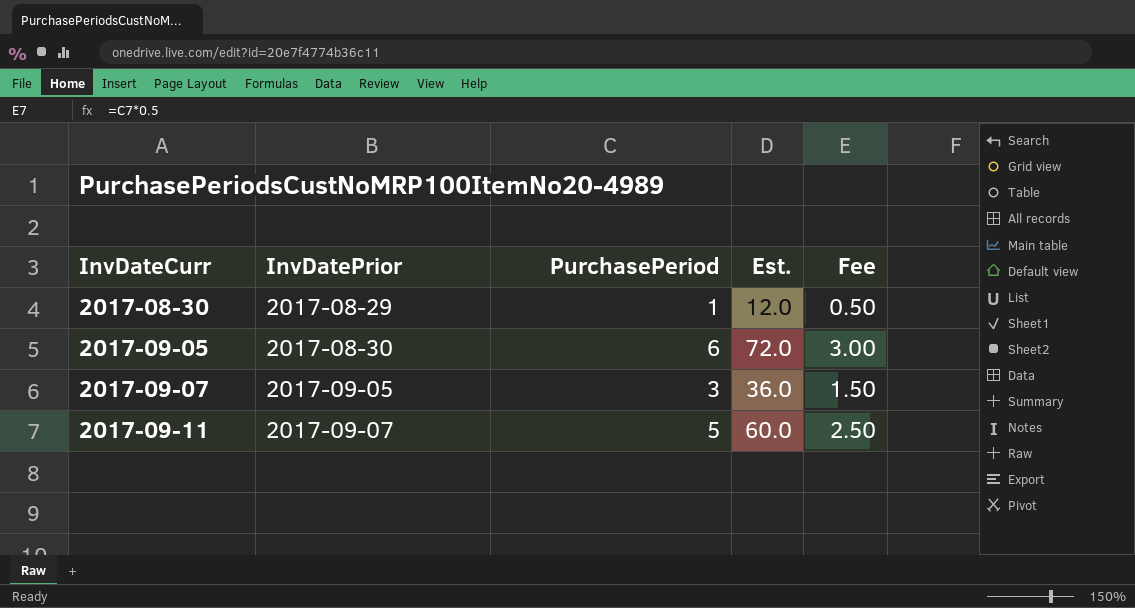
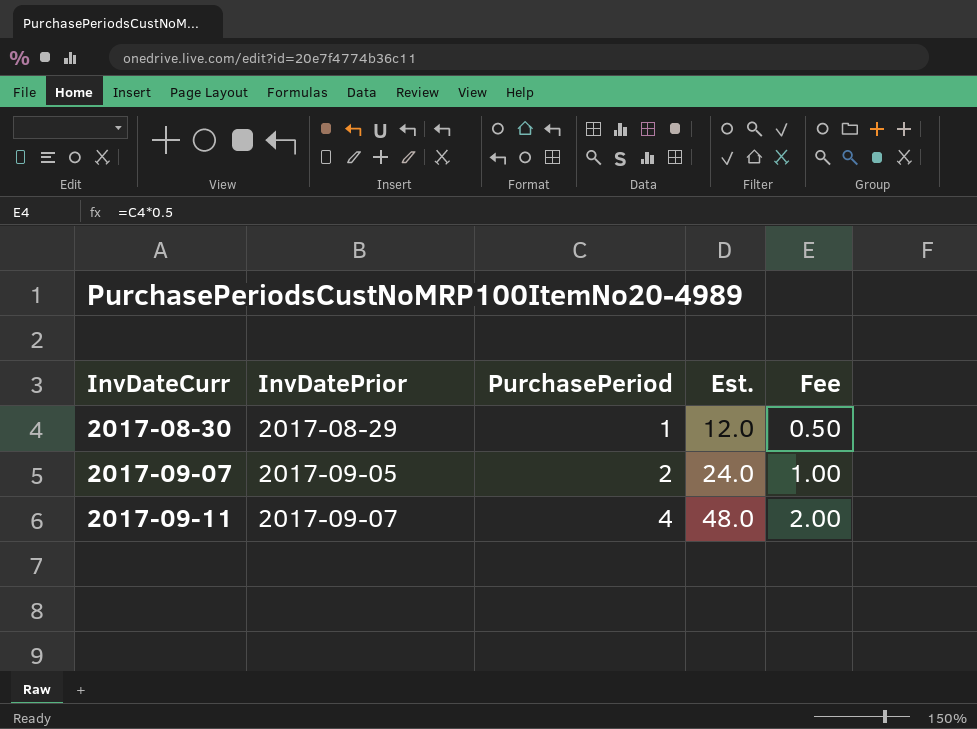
row 2017-09-05: 2017-08-30 | 6 | 72.0 | 3.00 -> none
2017-09-07 | PurchasePeriod: 3 -> 2
2017-09-07 | Est.: 36.0 -> 24.0
2017-09-07 | Fee: 1.50 -> 1.00
2017-09-11 | PurchasePeriod: 5 -> 4
2017-09-11 | Est.: 60.0 -> 48.0
2017-09-11 | Fee: 2.50 -> 2.00

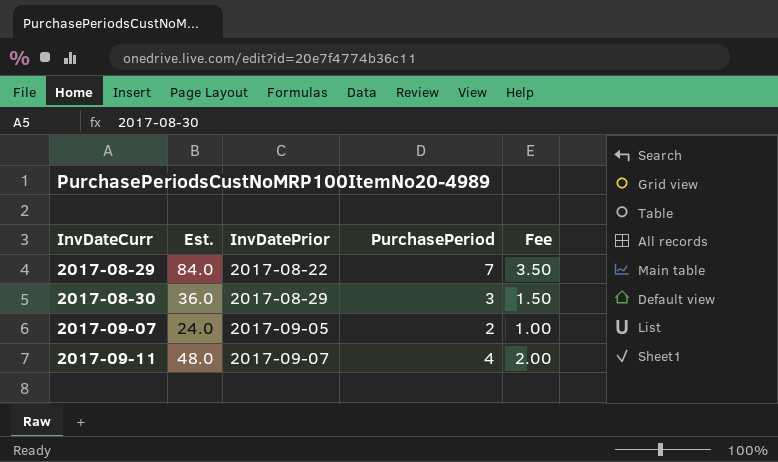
column Est. | position: 4 -> 2
row 2017-08-29: none -> 84.0 | 2017-08-22 | 7 | 3.50
2017-08-30 | Est.: 12.0 -> 36.0
2017-08-30 | PurchasePeriod: 1 -> 3
2017-08-30 | Fee: 0.50 -> 1.50

